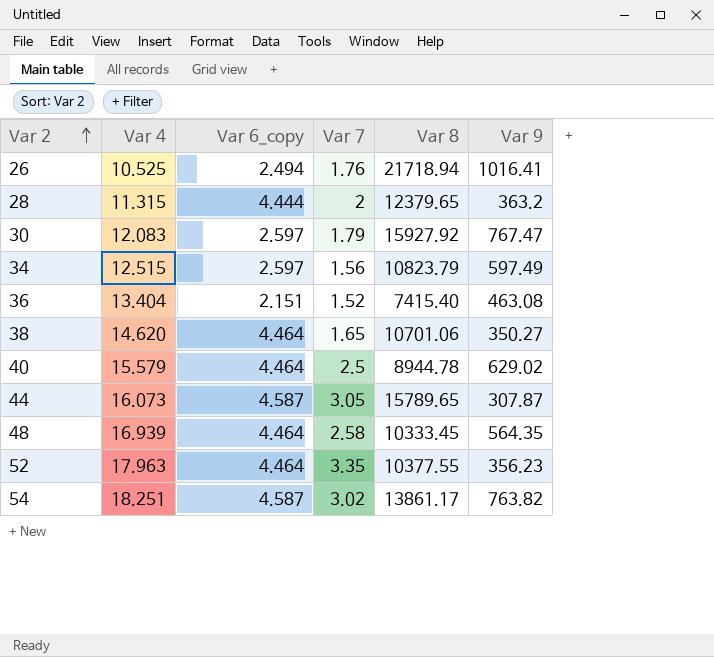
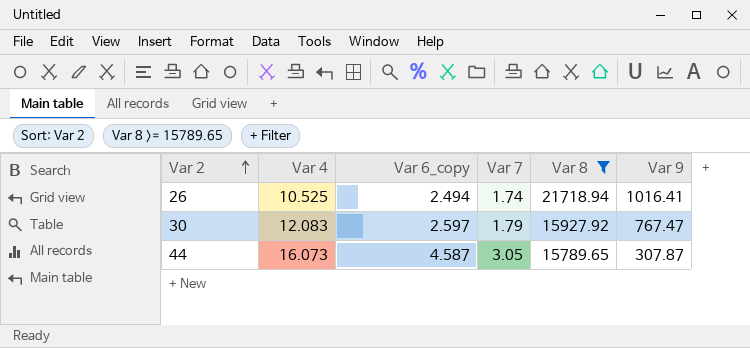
filter: none -> Var 8 >= 15789.65
26 | Var 7: 1.76 -> 1.74

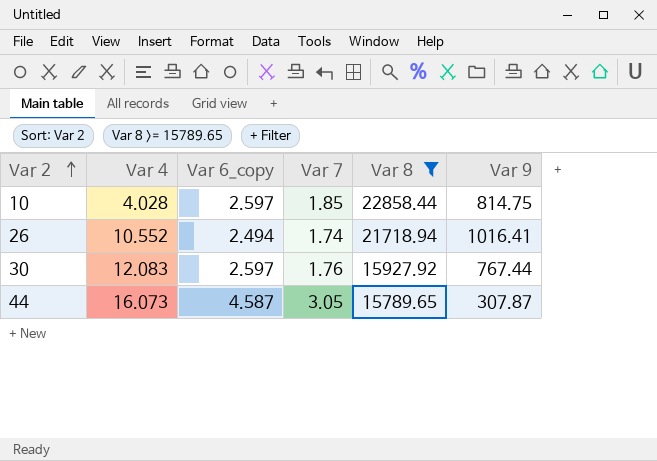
row 10: none -> 4.028 | 2.597 | 1.85 | 22858.44 | 814.75
26 | Var 4: 10.525 -> 10.552
30 | Var 7: 1.79 -> 1.76
30 | Var 9: 767.47 -> 767.44

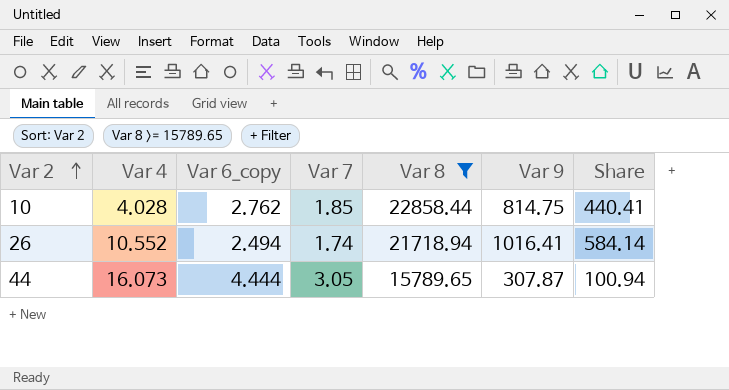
column Share | formula: none -> [Var 9] / [Var 7]
row 30: 12.083 | 2.597 | 1.76 | 15927.92 | 767.44 -> none
10 | Var 6_copy: 2.597 -> 2.762
44 | Var 6_copy: 4.587 -> 4.444

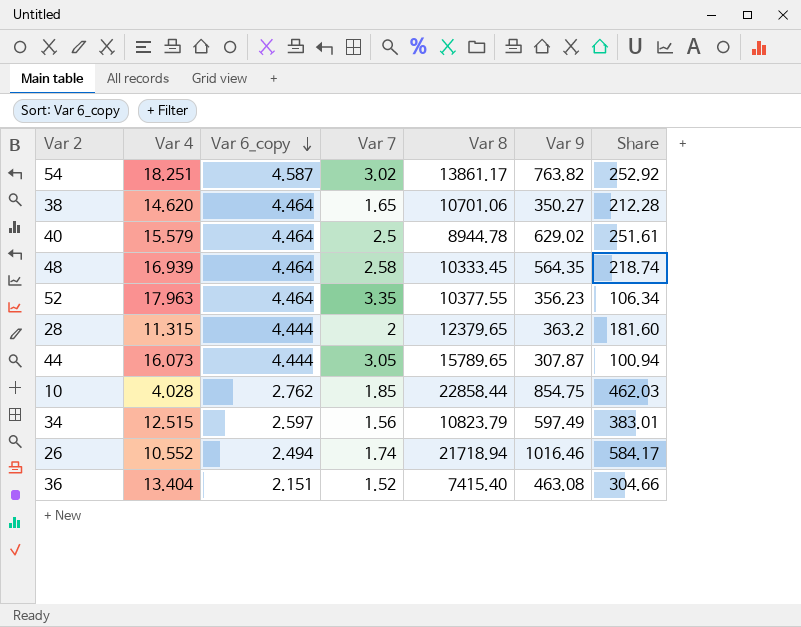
filter: Var 8 >= 15789.65 -> none
row order: Var 2 ascending -> Var 6_copy descending
10 | Var 9: 814.75 -> 854.75
10 | Share: 440.41 -> 462.03
26 | Var 9: 1016.41 -> 1016.46
26 | Share: 584.14 -> 584.17

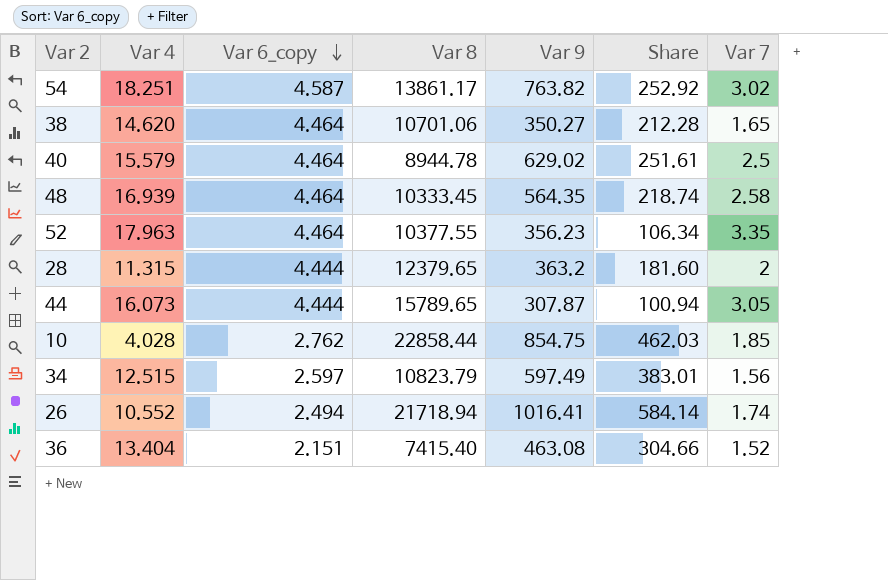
column Var 7 | position: 4 -> 7
26 | Var 9: 1016.46 -> 1016.41
26 | Share: 584.17 -> 584.14

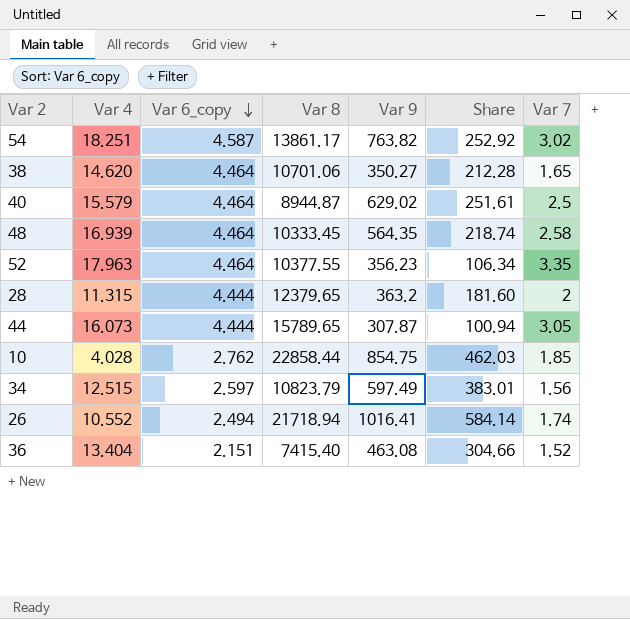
40 | Var 8: 8944.78 -> 8944.87

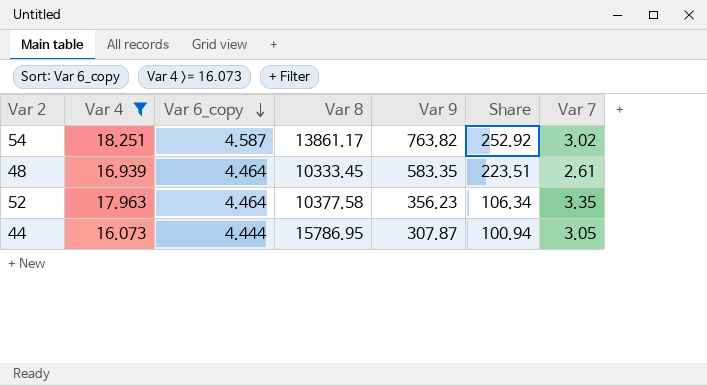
filter: none -> Var 4 >= 16.073
48 | Var 9: 564.35 -> 583.35
48 | Share: 218.74 -> 223.51
48 | Var 7: 2.58 -> 2.61
52 | Var 8: 10377.55 -> 10377.58
44 | Var 8: 15789.65 -> 15786.95

